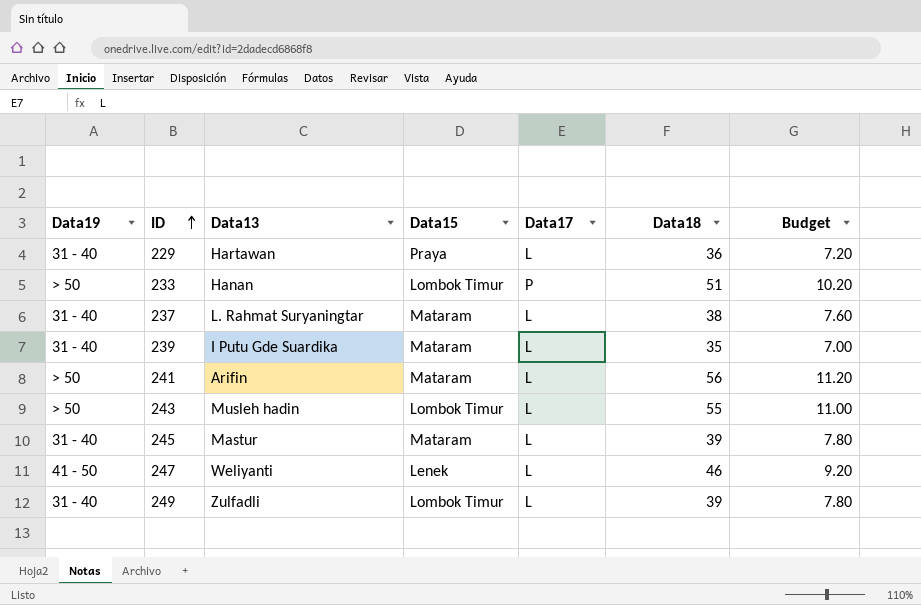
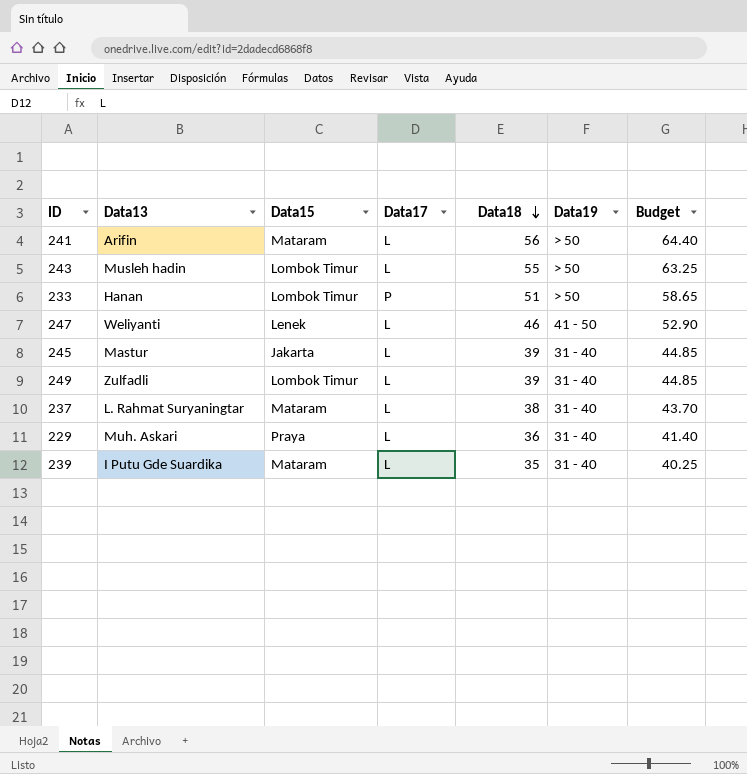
row order: ID ascending -> Data18 descending
column Data19 | position: 1 -> 6
column Budget | formula: [Data18] * 0.2 -> [Data18] * 1.15
245 | Data15: Mataram -> Jakarta
229 | Data13: Hartawan -> Muh. Askari

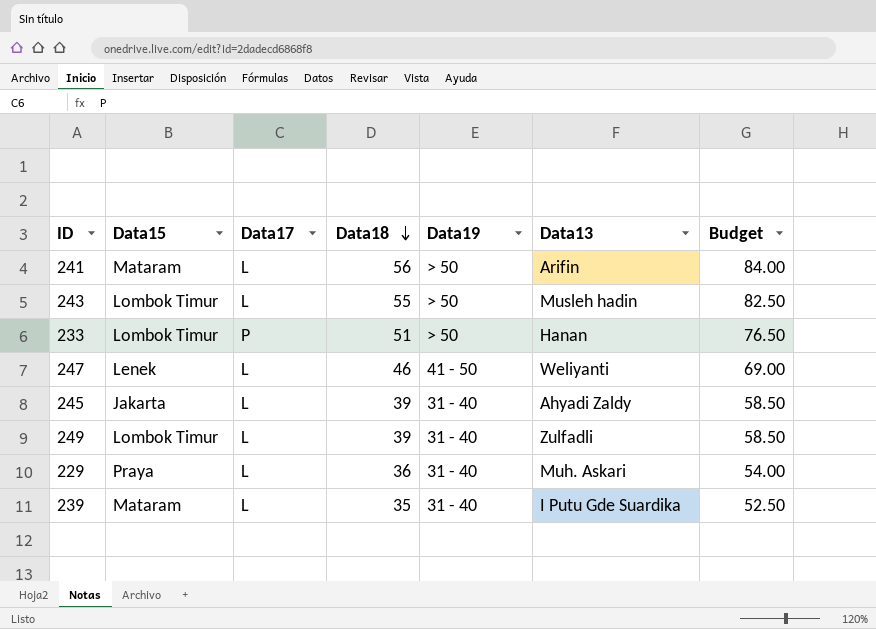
column Data13 | position: 2 -> 6
column Budget | formula: [Data18] * 1.15 -> [Data18] * 1.5
row 237: L. Rahmat Suryaningtar | Mataram | L | 38 | 31 - 40 | 43.70 -> none
245 | Data13: Mastur -> Ahyadi Zaldy

